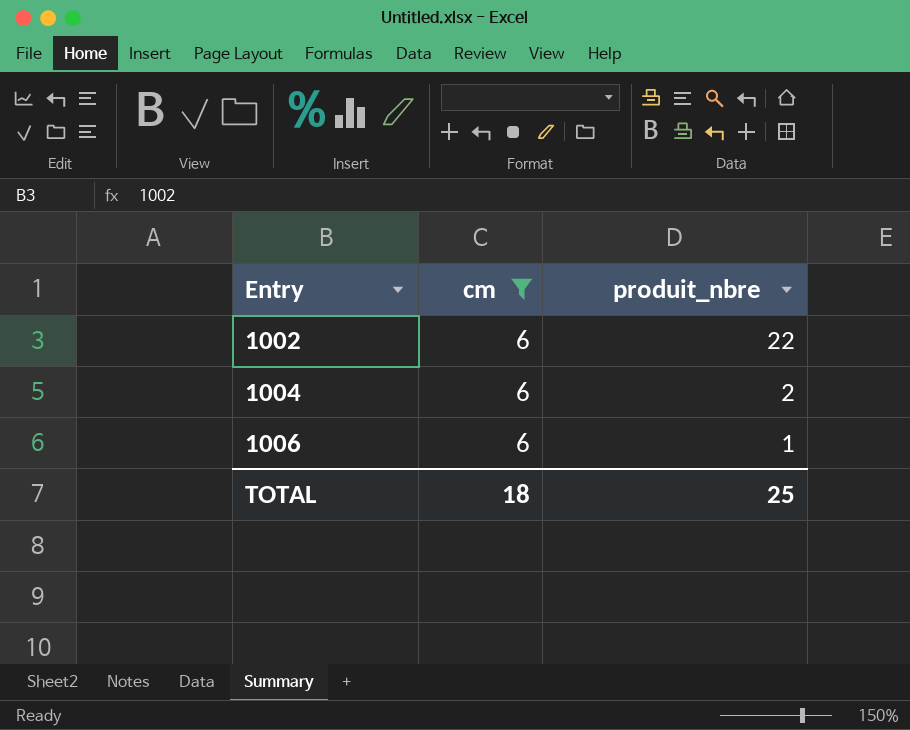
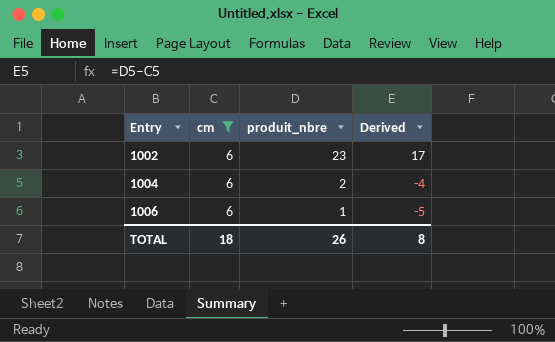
column Derived | formula: none -> [produit_nbre] - [cm]
1002 | produit_nbre: 22 -> 23
TOTAL | produit_nbre: 25 -> 26

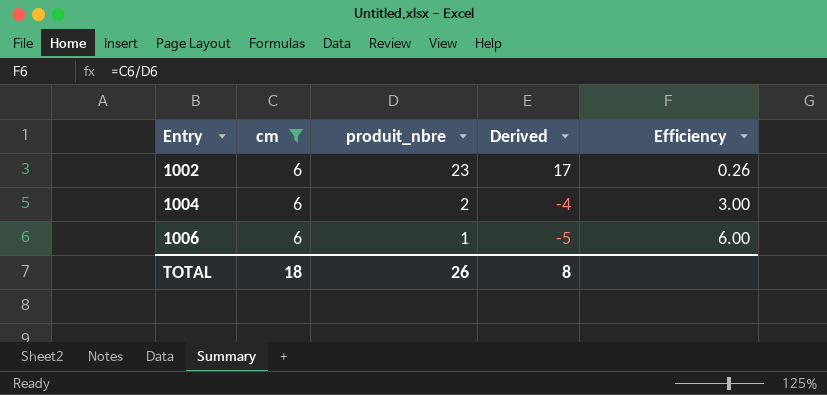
column Efficiency | formula: none -> [cm] / [produit_nbre]

